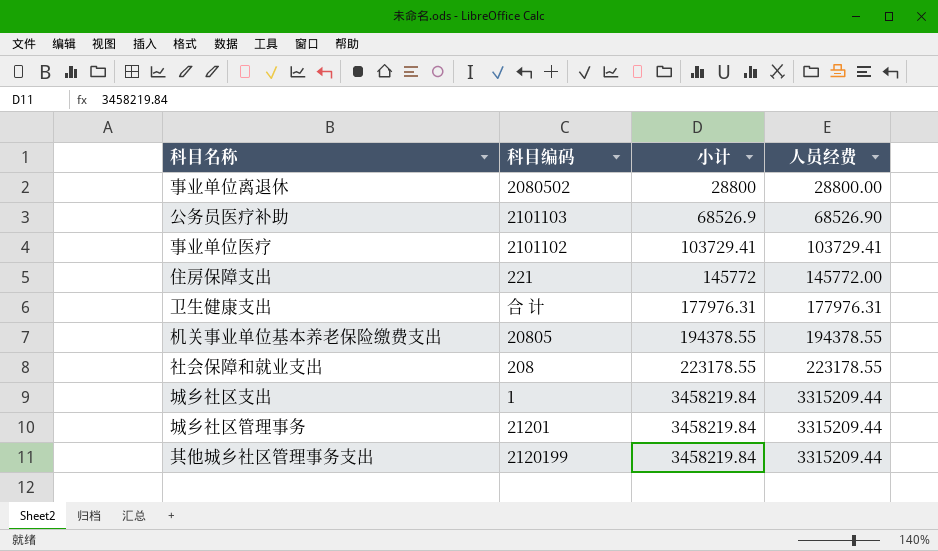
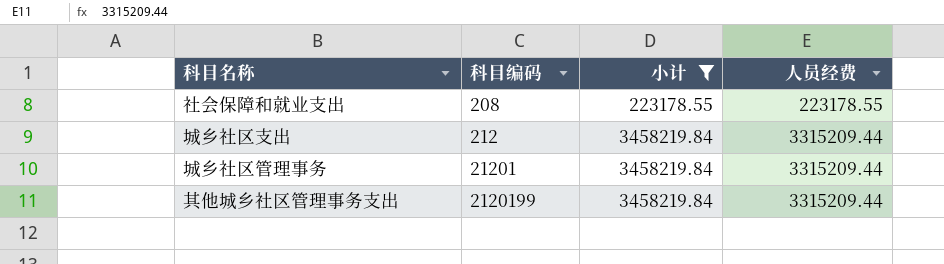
filter: none -> 小计 >= 223178.55
城乡社区支出 | 科目编码: 1 -> 212

